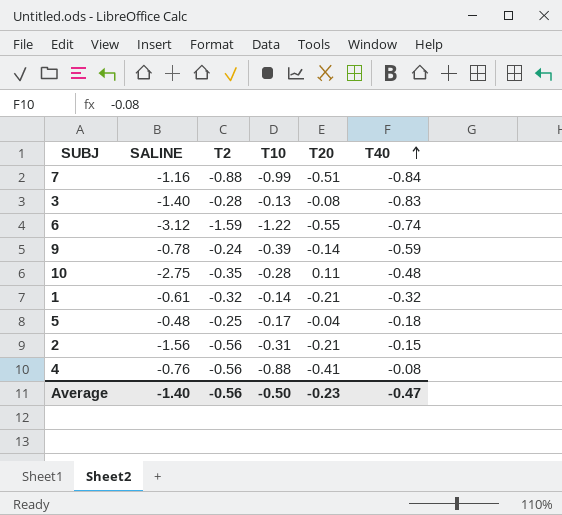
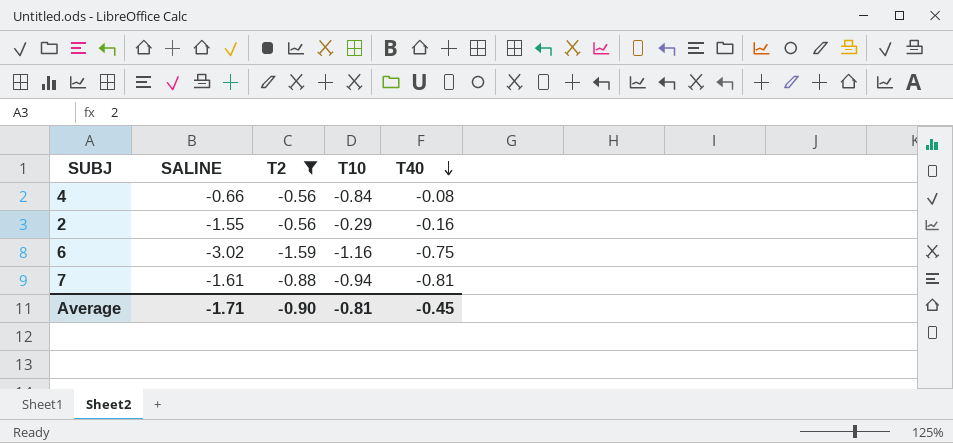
filter: none -> T2 <= -0.56
row order: T40 ascending -> T40 descending
column T20 | position: 5 -> none
4 | SALINE: -0.76 -> -0.66
4 | T10: -0.88 -> -0.84
2 | SALINE: -1.56 -> -1.55
2 | T10: -0.31 -> -0.29
2 | T40: -0.15 -> -0.16
6 | SALINE: -3.12 -> -3.02
6 | T10: -1.22 -> -1.16
6 | T40: -0.74 -> -0.75
7 | SALINE: -1.16 -> -1.61
7 | T10: -0.99 -> -0.94
7 | T40: -0.84 -> -0.81
Average | SALINE: -1.40 -> -1.71
Average | T2: -0.56 -> -0.90
Average | T10: -0.50 -> -0.81
Average | T40: -0.47 -> -0.45

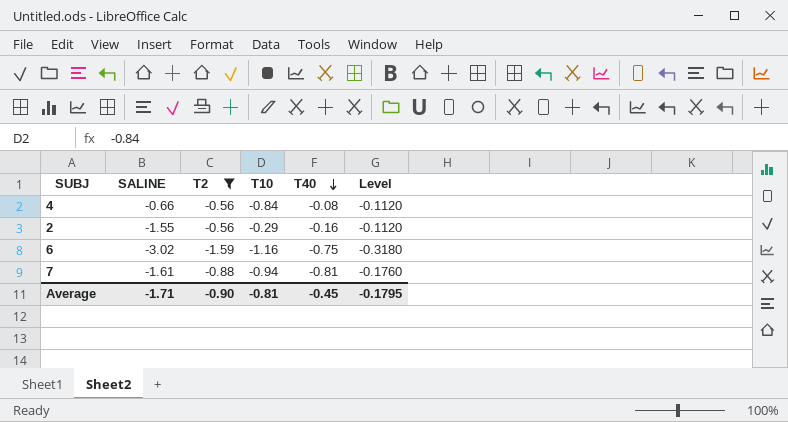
column Level | formula: none -> [T2] * 0.2

